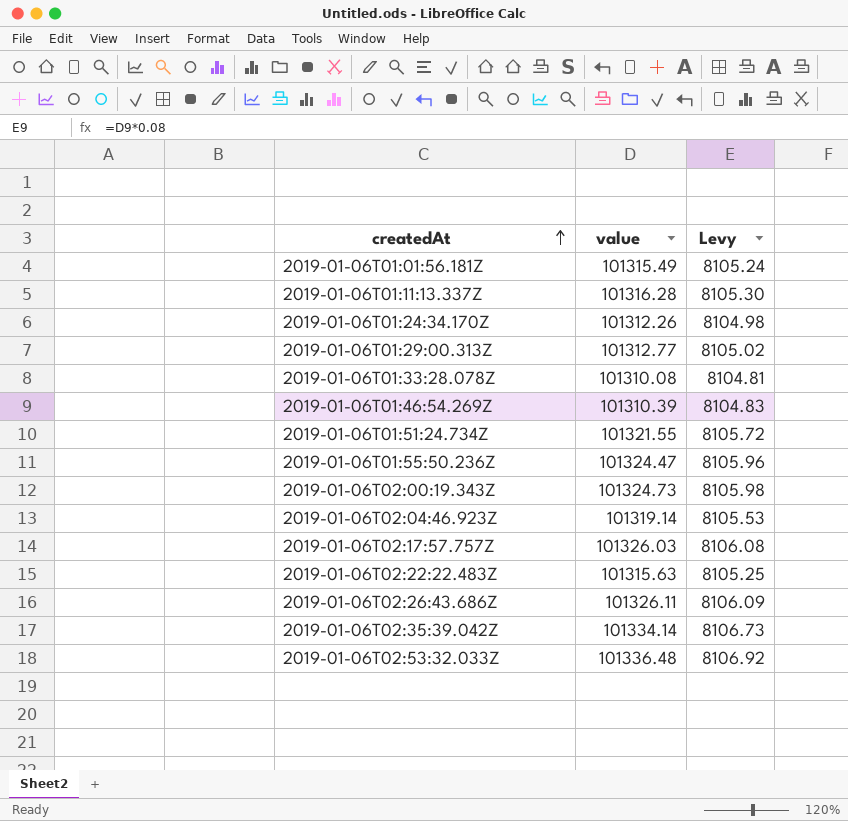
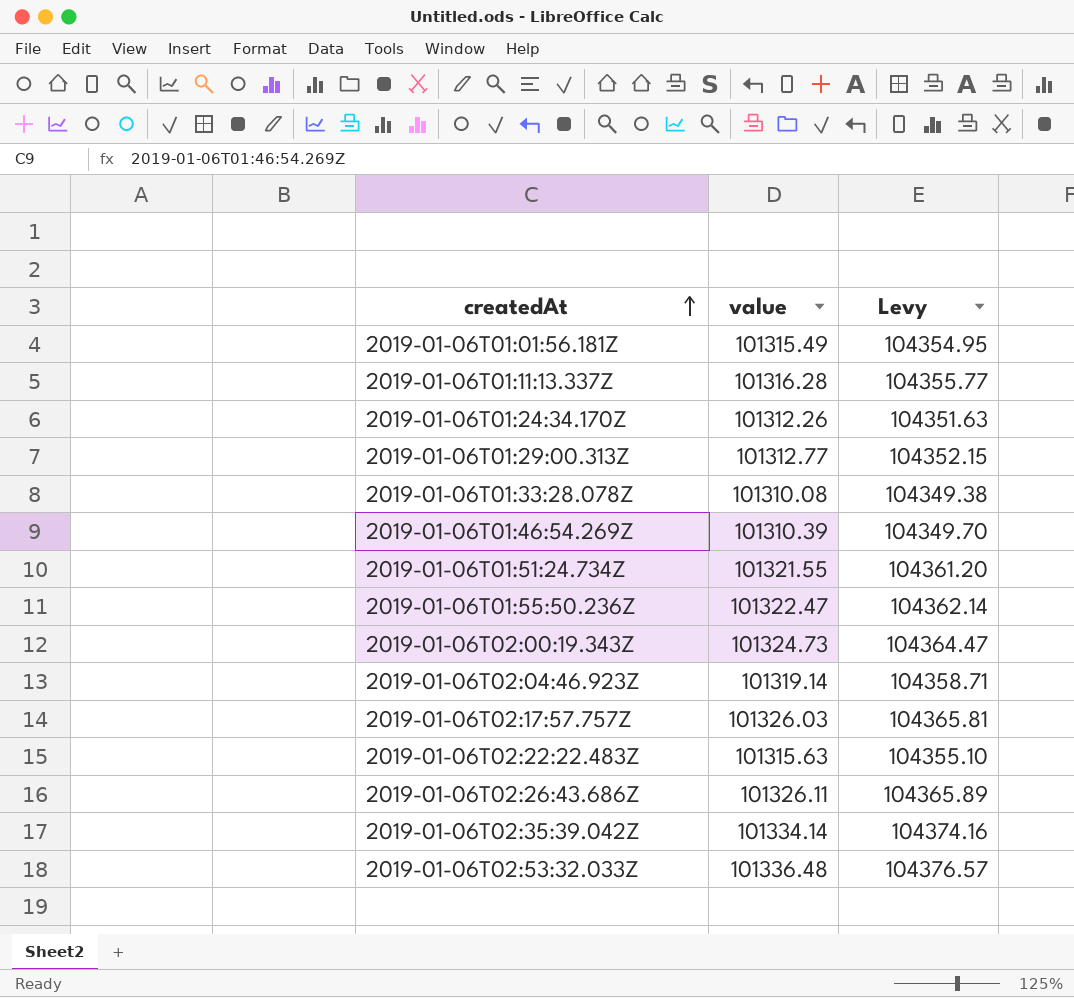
column Levy | formula: [value] * 0.08 -> [value] * 1.03
2019-01-06T01:55:50.236Z | value: 101324.47 -> 101322.47

